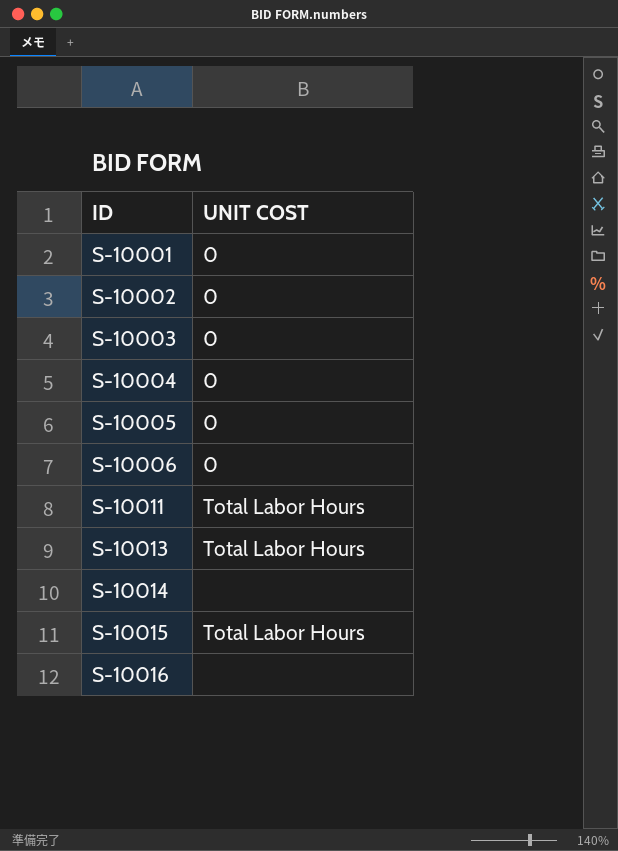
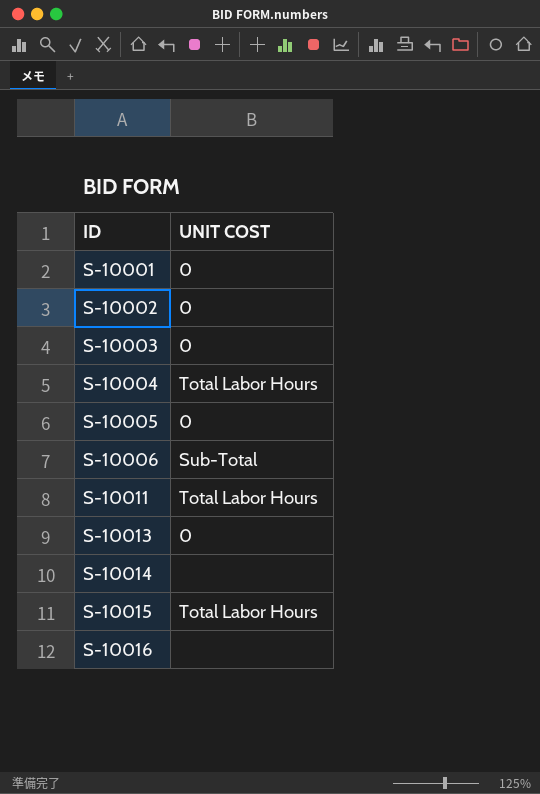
S-10004 | UNIT COST: 0 -> Total Labor Hours
S-10006 | UNIT COST: 0 -> Sub-Total
S-10013 | UNIT COST: Total Labor Hours -> 0

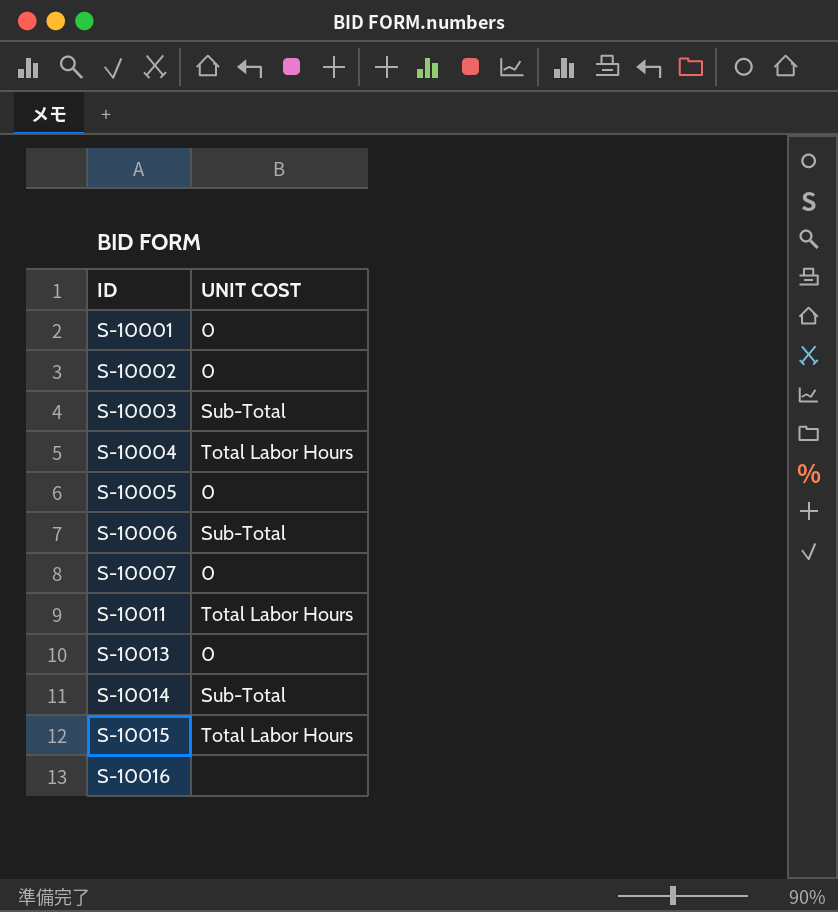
S-10003 | UNIT COST: 0 -> Sub-Total
row S-10007: none -> 0
S-10014 | UNIT COST: none -> Sub-Total

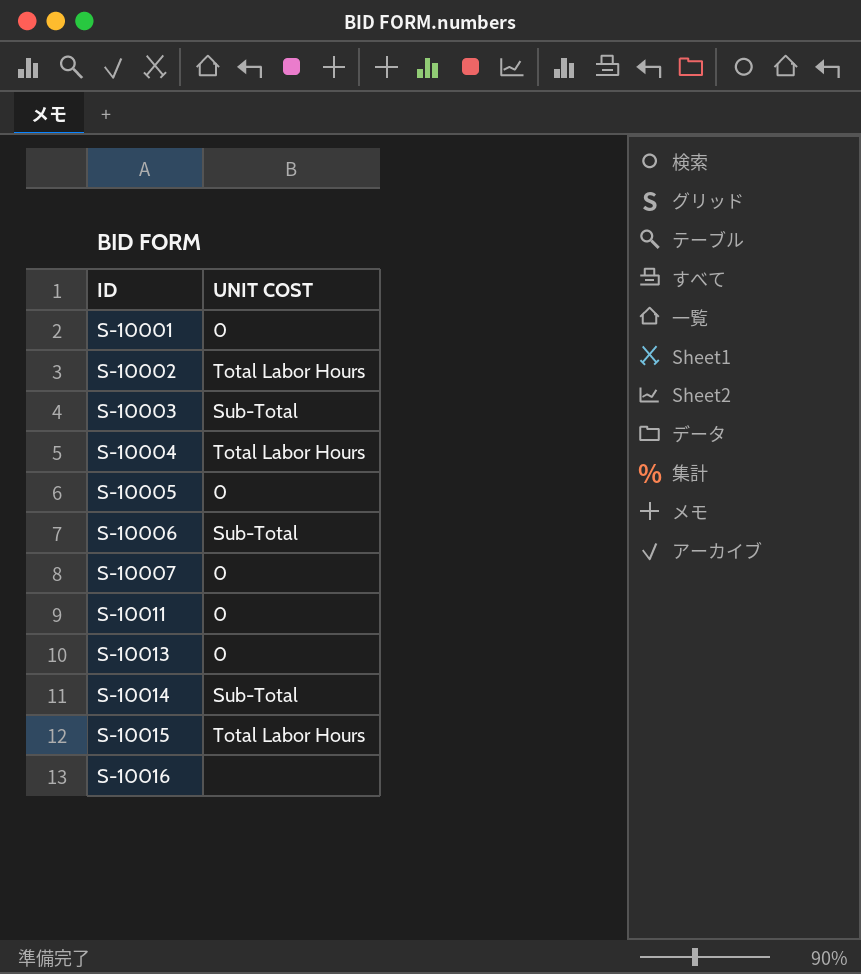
S-10002 | UNIT COST: 0 -> Total Labor Hours
S-10011 | UNIT COST: Total Labor Hours -> 0

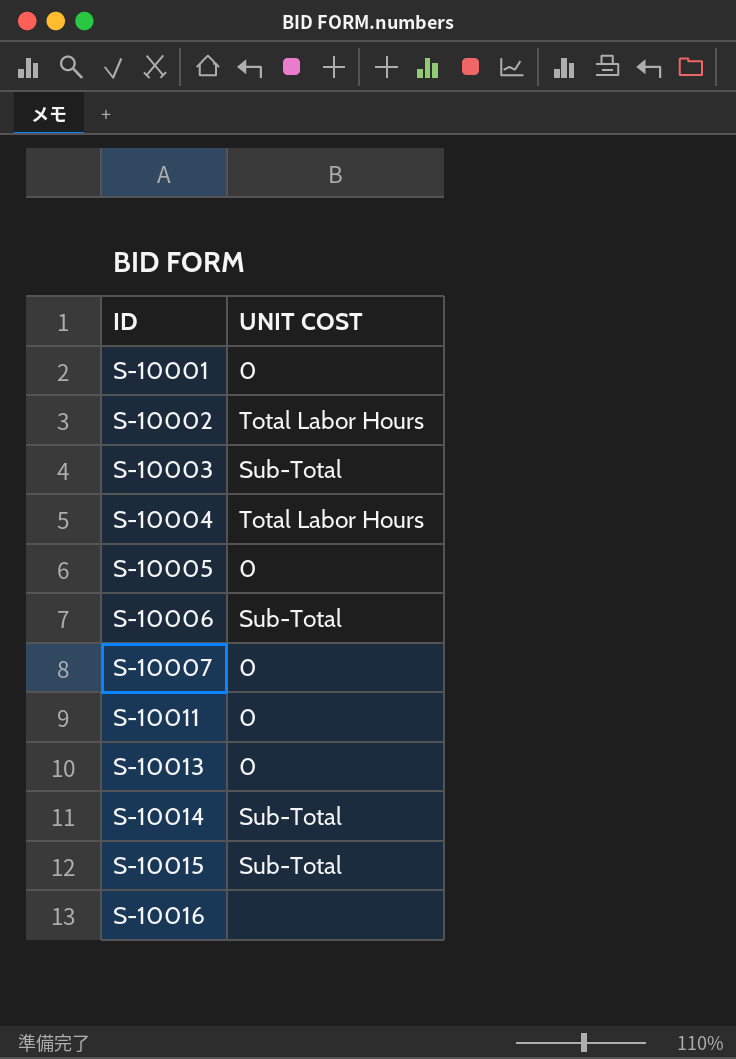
S-10015 | UNIT COST: Total Labor Hours -> Sub-Total

